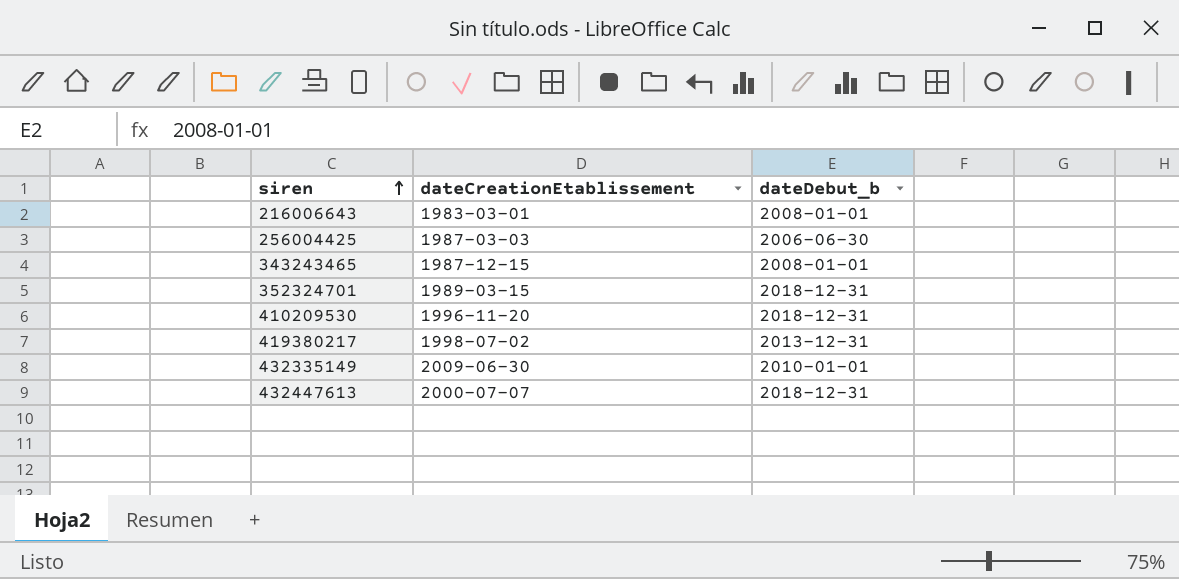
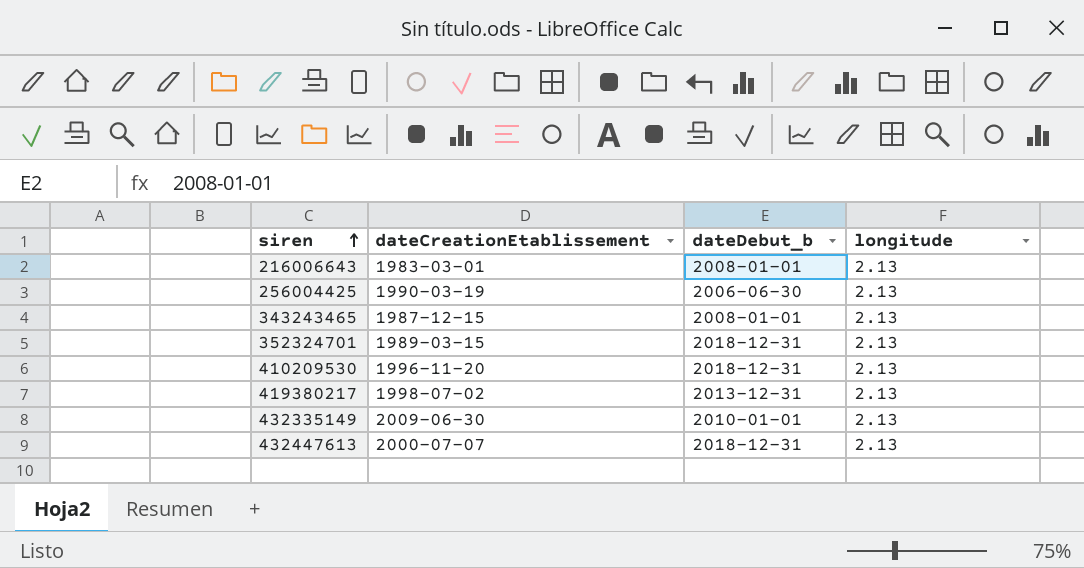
column longitude | position: none -> 4
256004425 | dateCreationEtablissement: 1987-03-03 -> 1990-03-19

